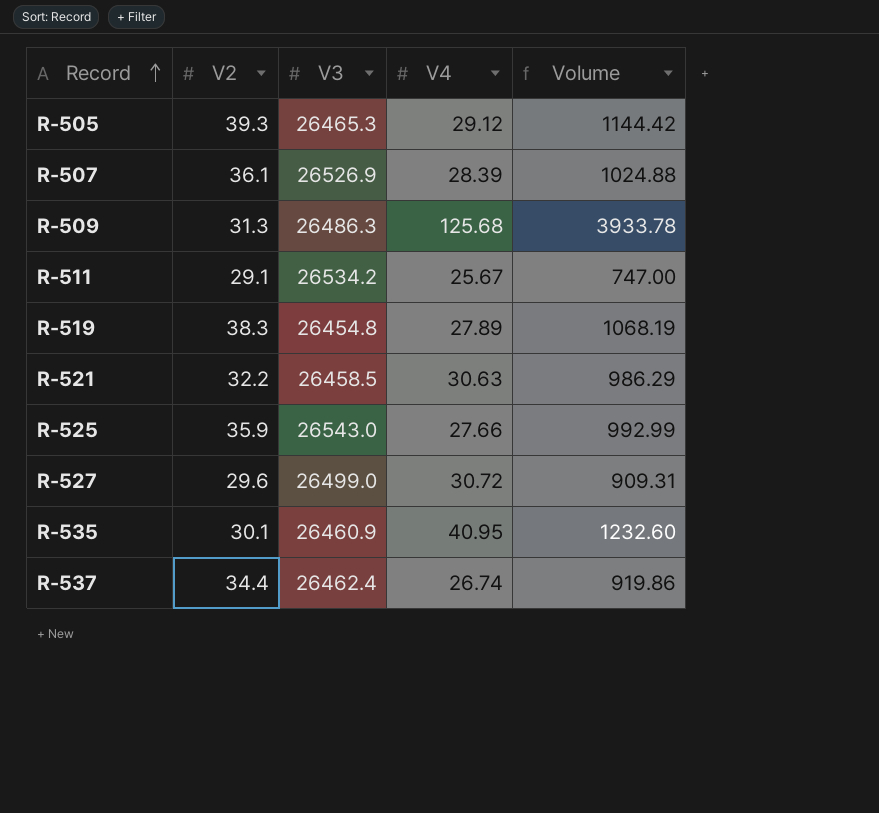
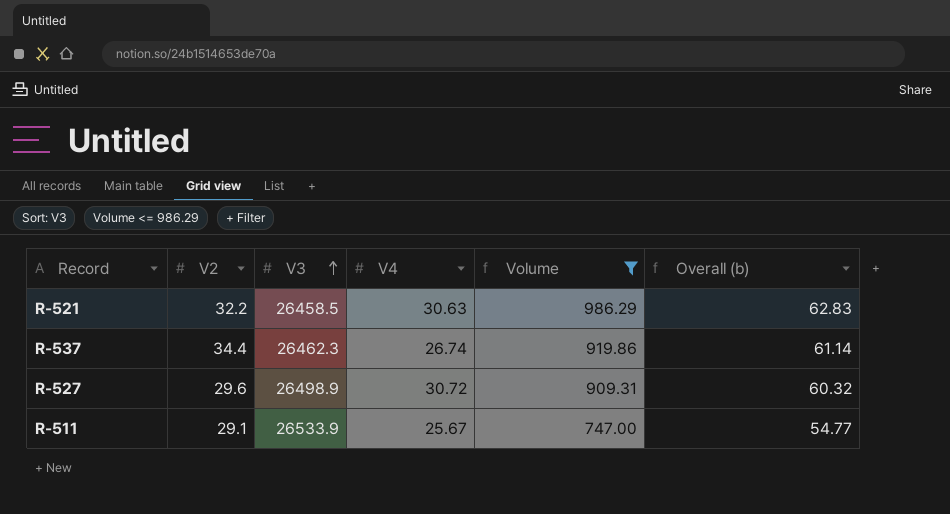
filter: none -> Volume <= 986.29
row order: Record ascending -> V3 ascending
column Overall (b) | formula: none -> [V2] + [V4]
R-537 | V3: 26462.4 -> 26462.3
R-527 | V3: 26499.0 -> 26498.9
R-511 | V3: 26534.2 -> 26533.9

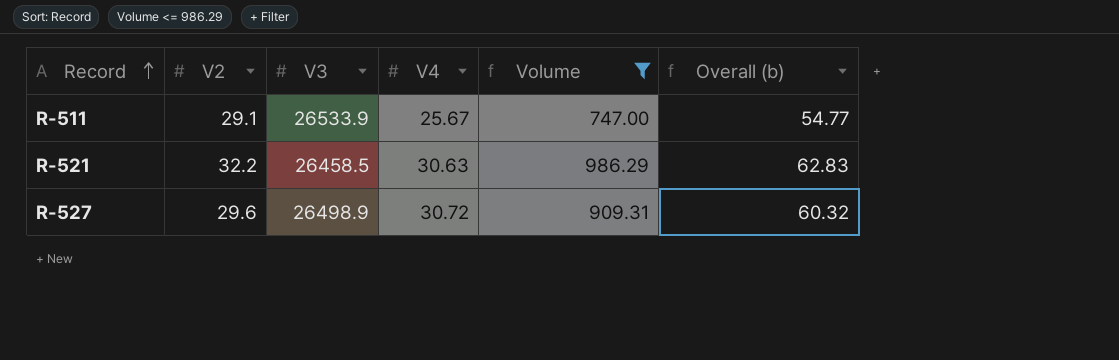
row order: V3 ascending -> Record ascending
row R-537: 34.4 | 26462.3 | 26.74 | 919.86 | 61.14 -> none

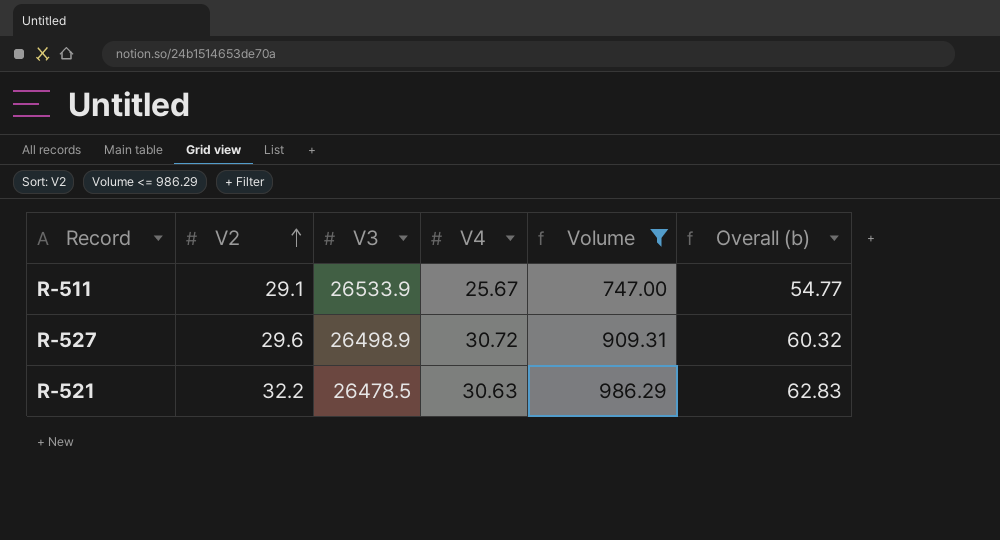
row order: Record ascending -> V2 ascending
R-521 | V3: 26458.5 -> 26478.5

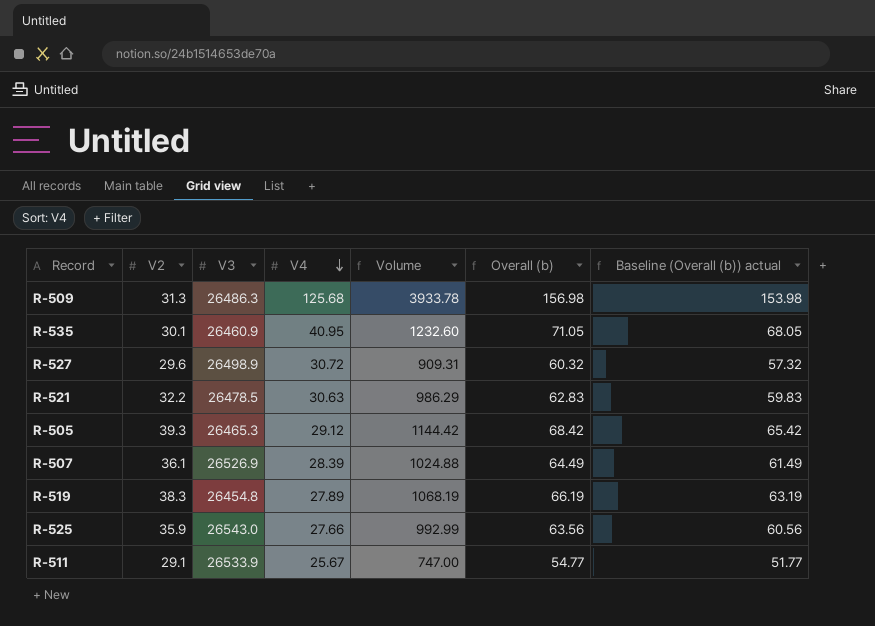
filter: Volume <= 986.29 -> none
row order: V2 ascending -> V4 descending
column Baseline (Overall (b)) actual | formula: none -> [Overall (b)] - 3

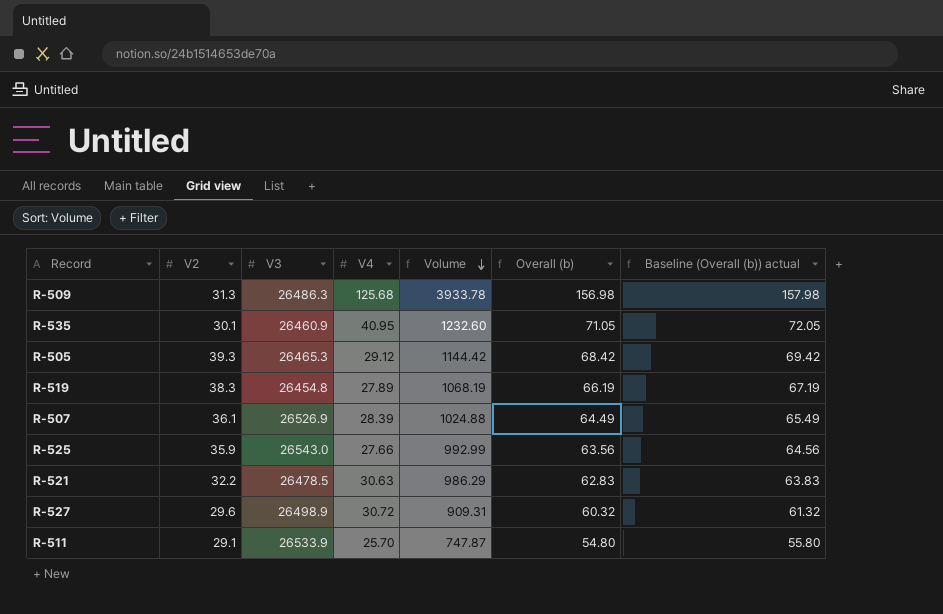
row order: V4 descending -> Volume descending
column Baseline (Overall (b)) actual | formula: [Overall (b)] - 3 -> [Overall (b)] + 1
R-511 | V4: 25.67 -> 25.70
R-511 | Volume: 747.00 -> 747.87
R-511 | Overall (b): 54.77 -> 54.80

